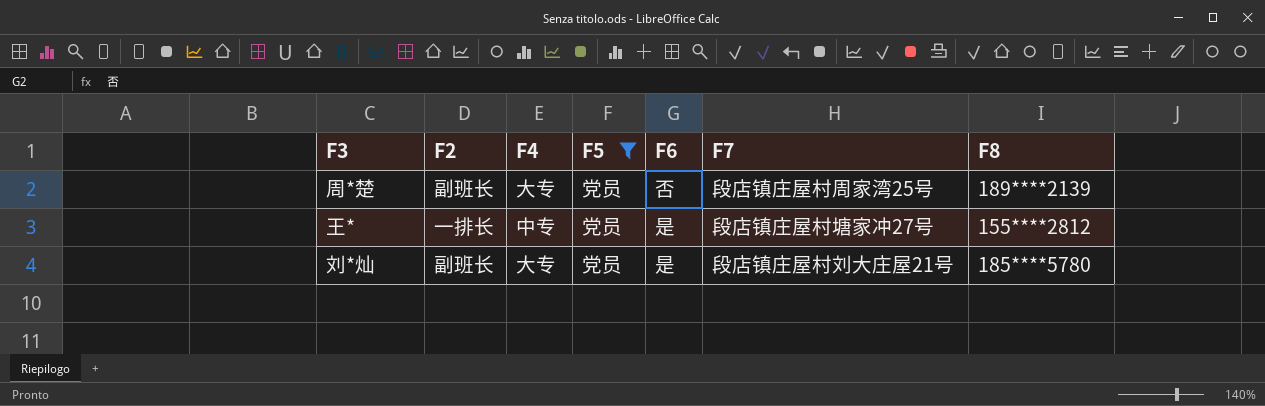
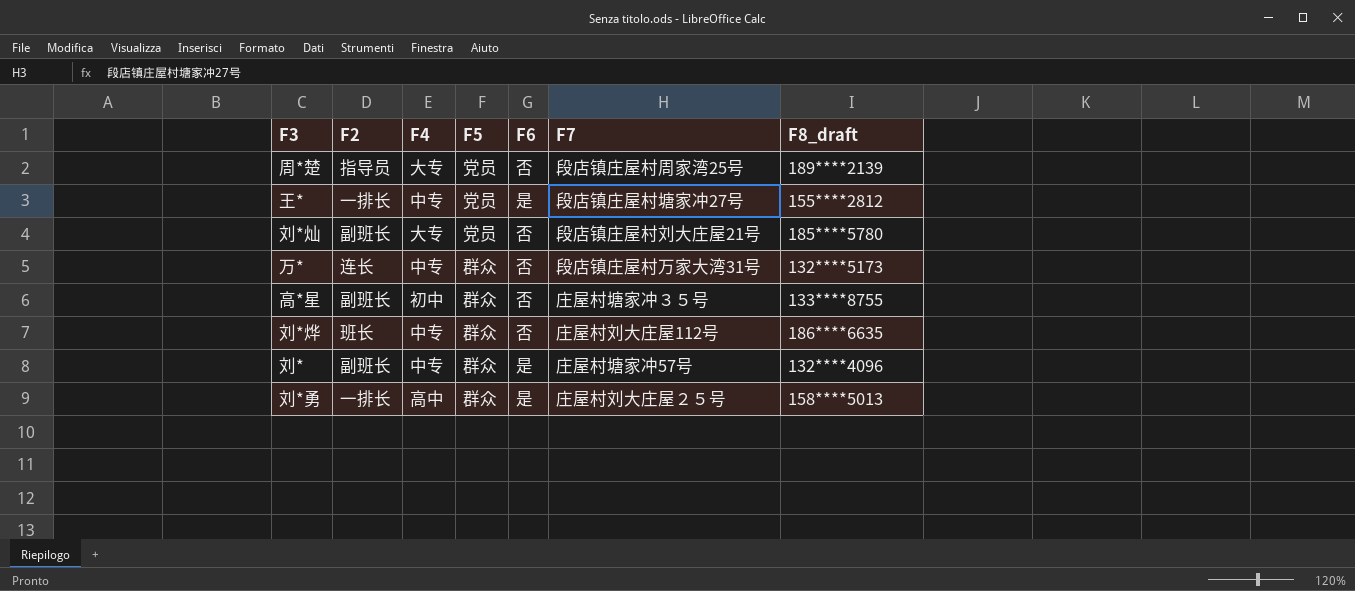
filter: F5 = 党员 -> none
column name: F8 -> F8_draft
周*楚 | F2: 副班长 -> 指导员
刘*灿 | F6: 是 -> 否

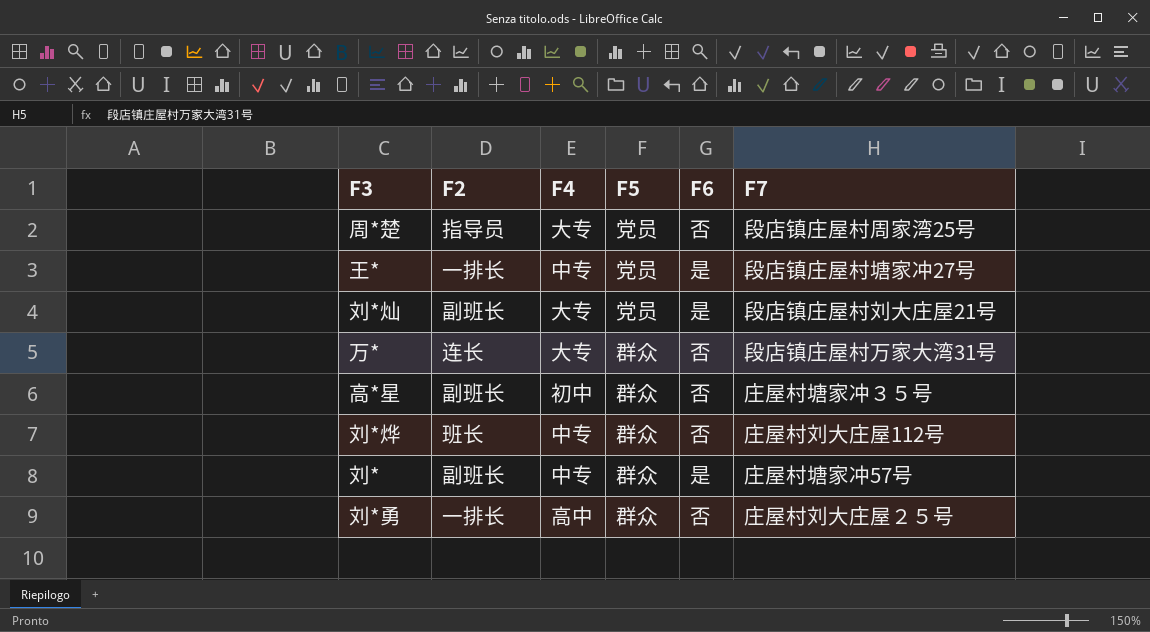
column F8_draft | position: 7 -> none
刘*灿 | F6: 否 -> 是
万* | F4: 中专 -> 大专
刘*勇 | F6: 是 -> 否

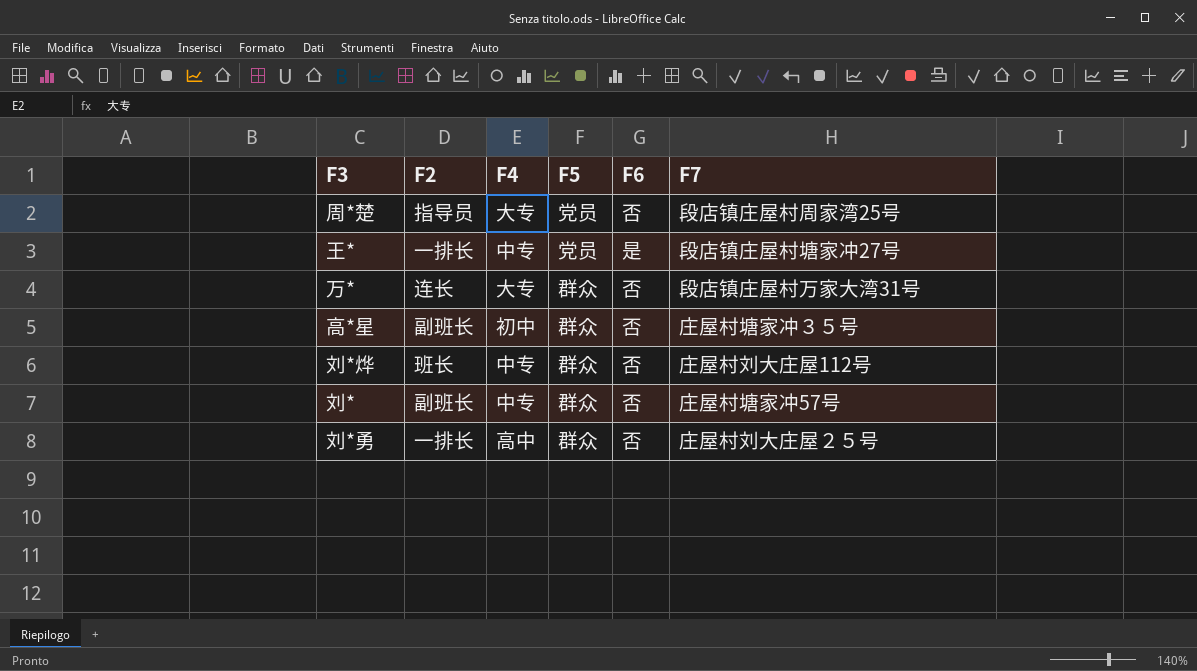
row 刘*灿: 副班长 | 大专 | 党员 | 是 | 段店镇庄屋村刘大庄屋21号 -> none
刘* | F6: 是 -> 否

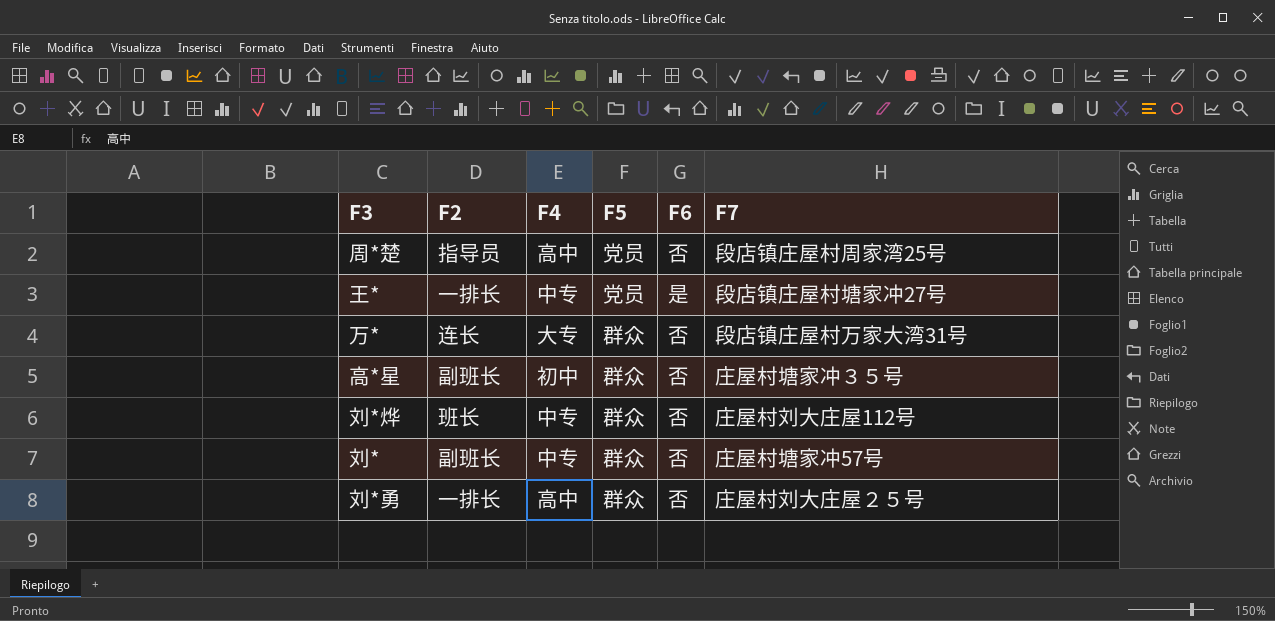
周*楚 | F4: 大专 -> 高中

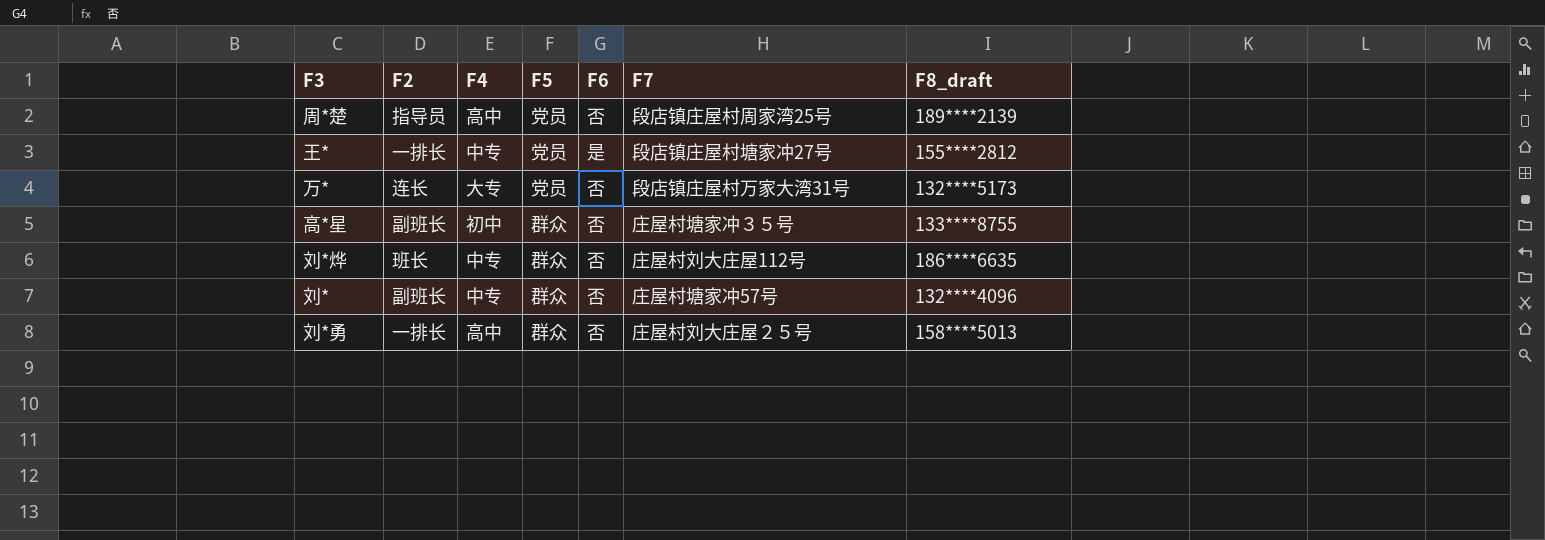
column F8_draft | position: none -> 7
万* | F5: 群众 -> 党员

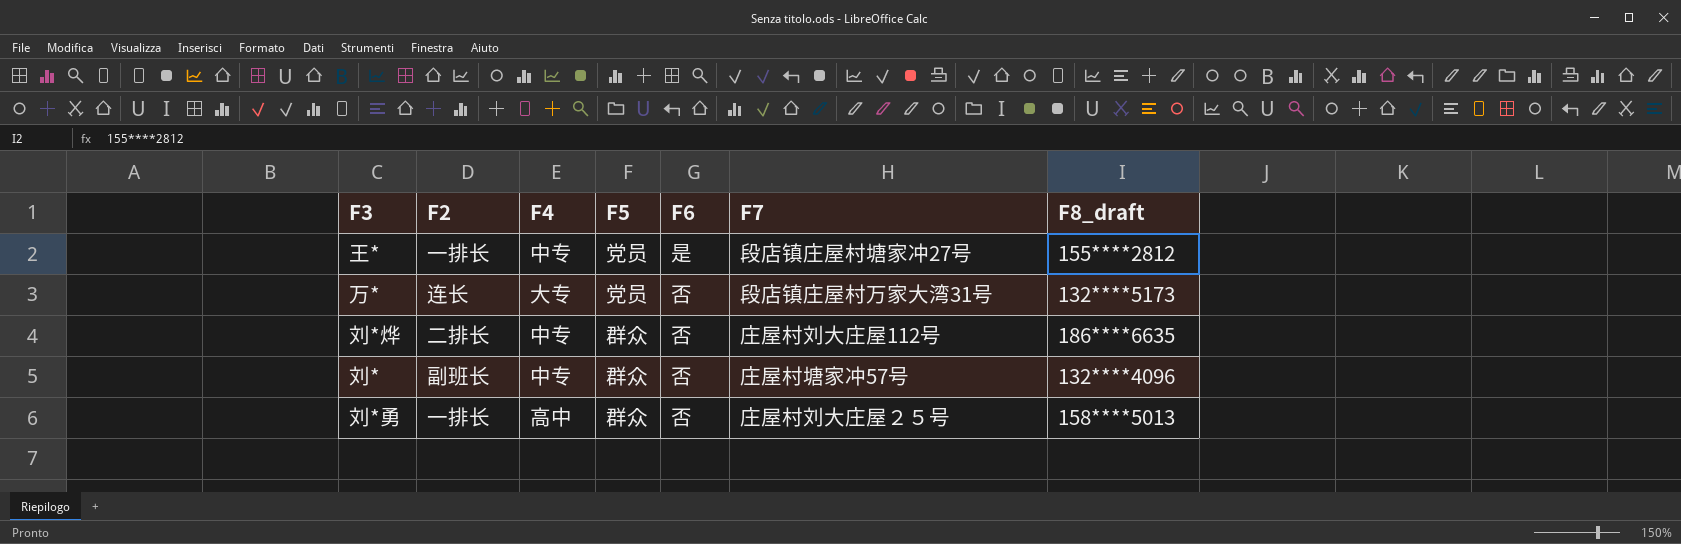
row 周*楚: 指导员 | 高中 | 党员 | 否 | 段店镇庄屋村周家湾25号 | 189****2139 -> none
row 高*星: 副班长 | 初中 | 群众 | 否 | 庄屋村塘家冲３５号 | 133****8755 -> none
刘*烨 | F2: 班长 -> 二排长

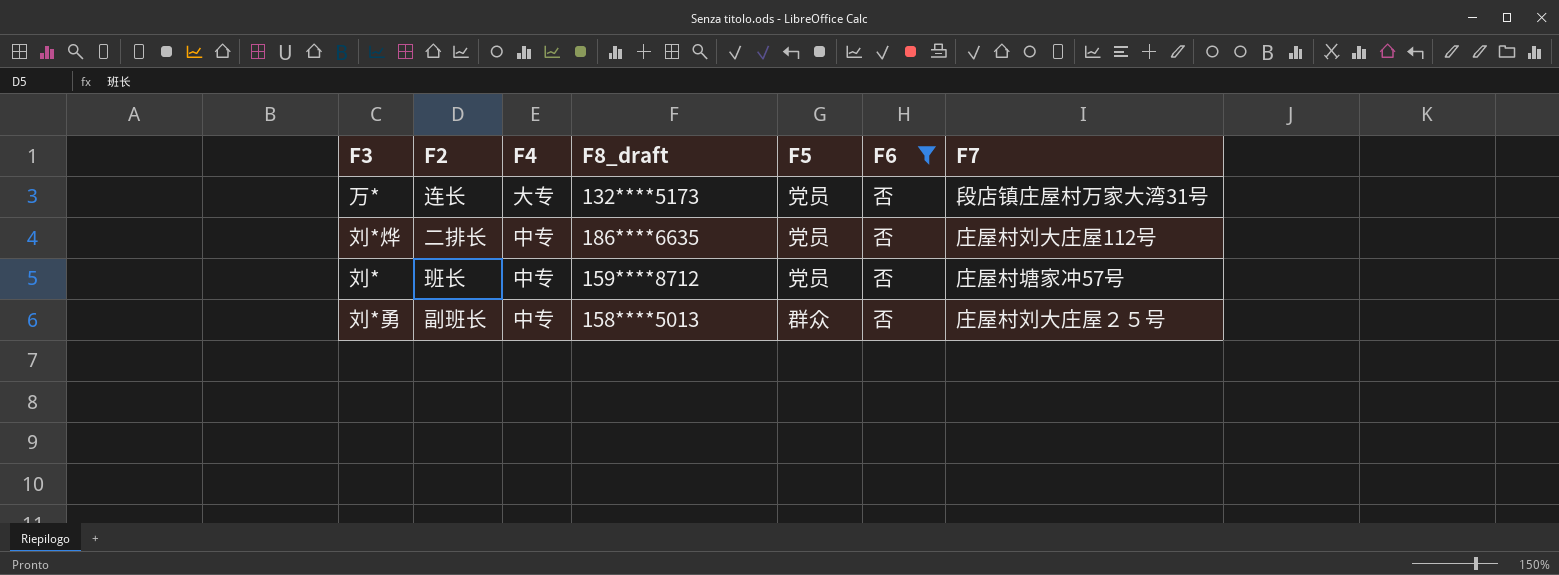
filter: none -> F6 = 否
column F8_draft | position: 7 -> 4
刘*烨 | F5: 群众 -> 党员
刘* | F2: 副班长 -> 班长
刘* | F8_draft: 132****4096 -> 159****8712
刘* | F5: 群众 -> 党员
刘*勇 | F2: 一排长 -> 副班长
刘*勇 | F4: 高中 -> 中专

